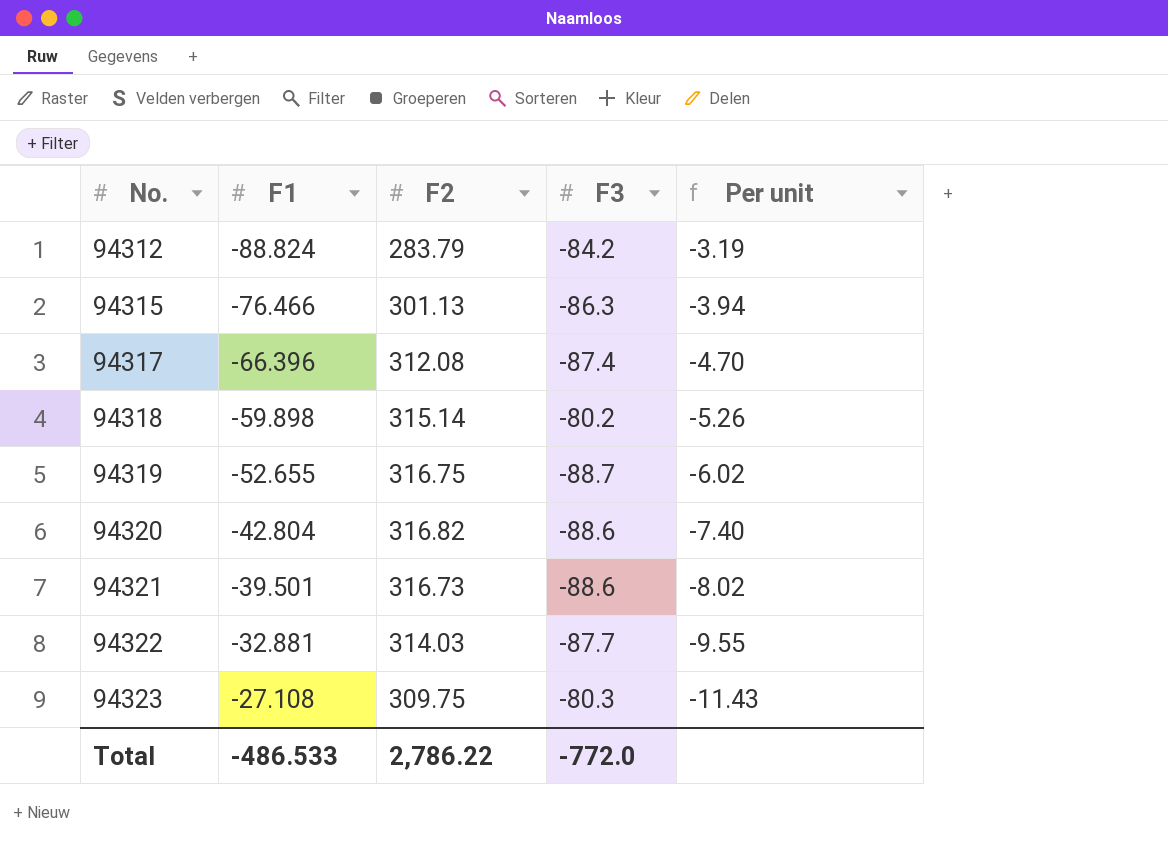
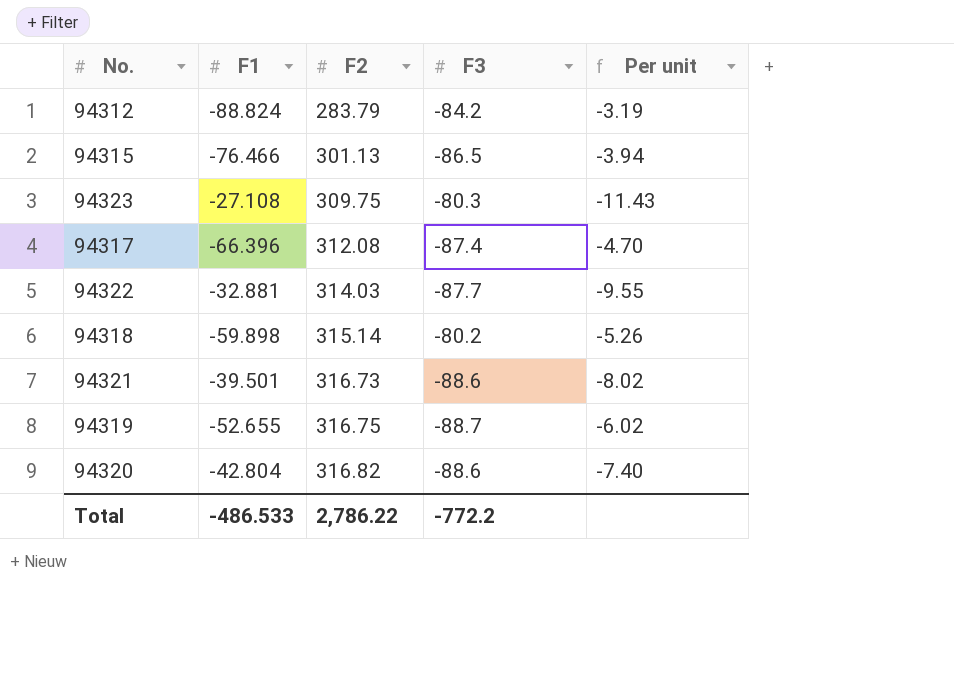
row order: No. ascending -> F2 ascending
94315 | F3: -86.3 -> -86.5
Total | F3: -772.0 -> -772.2

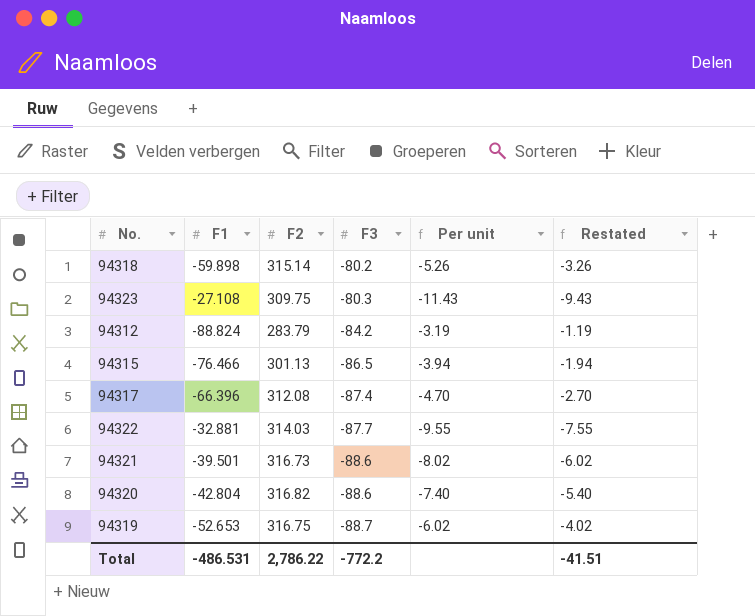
row order: F2 ascending -> F3 descending
column Restated | formula: none -> [Per unit] + 2
94319 | F1: -52.655 -> -52.653
Total | F1: -486.533 -> -486.531

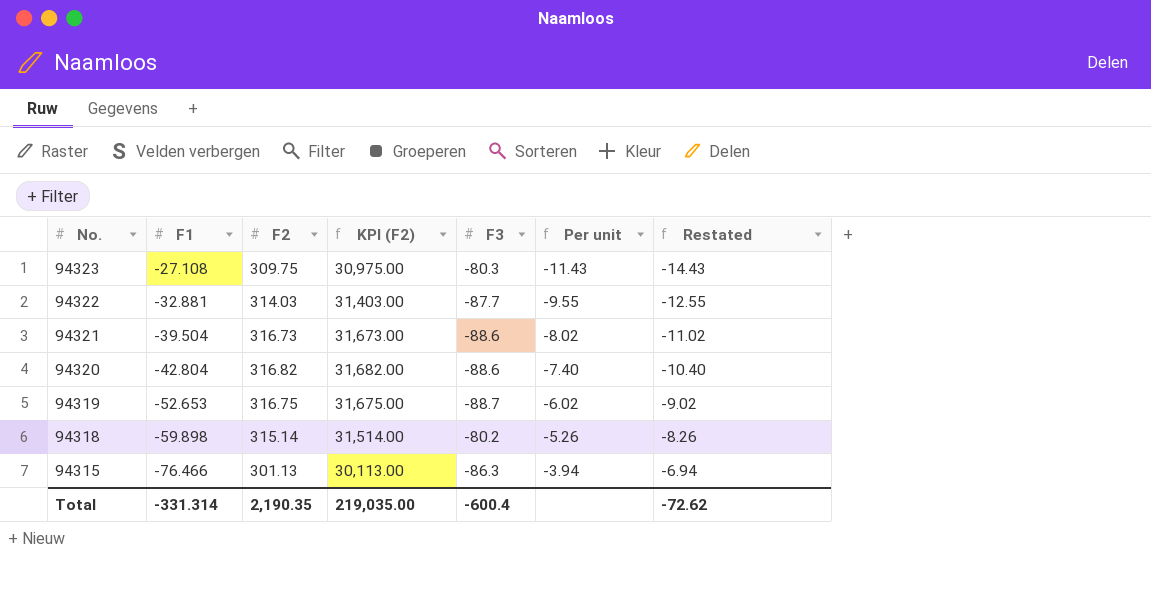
row order: F3 descending -> No. descending
column KPI (F2) | formula: none -> [F2] * 100
column Restated | formula: [Per unit] + 2 -> [Per unit] - 3
row 94312: -88.824 | 283.79 | -84.2 | -3.19 | -1.19 -> none
row 94317: -66.396 | 312.08 | -87.4 | -4.70 | -2.70 -> none
94321 | F1: -39.501 -> -39.504
94315 | F3: -86.5 -> -86.3
Total | F1: -486.531 -> -331.314
Total | F2: 2,786.22 -> 2,190.35
Total | F3: -772.2 -> -600.4
Total | Restated: -41.51 -> -72.62

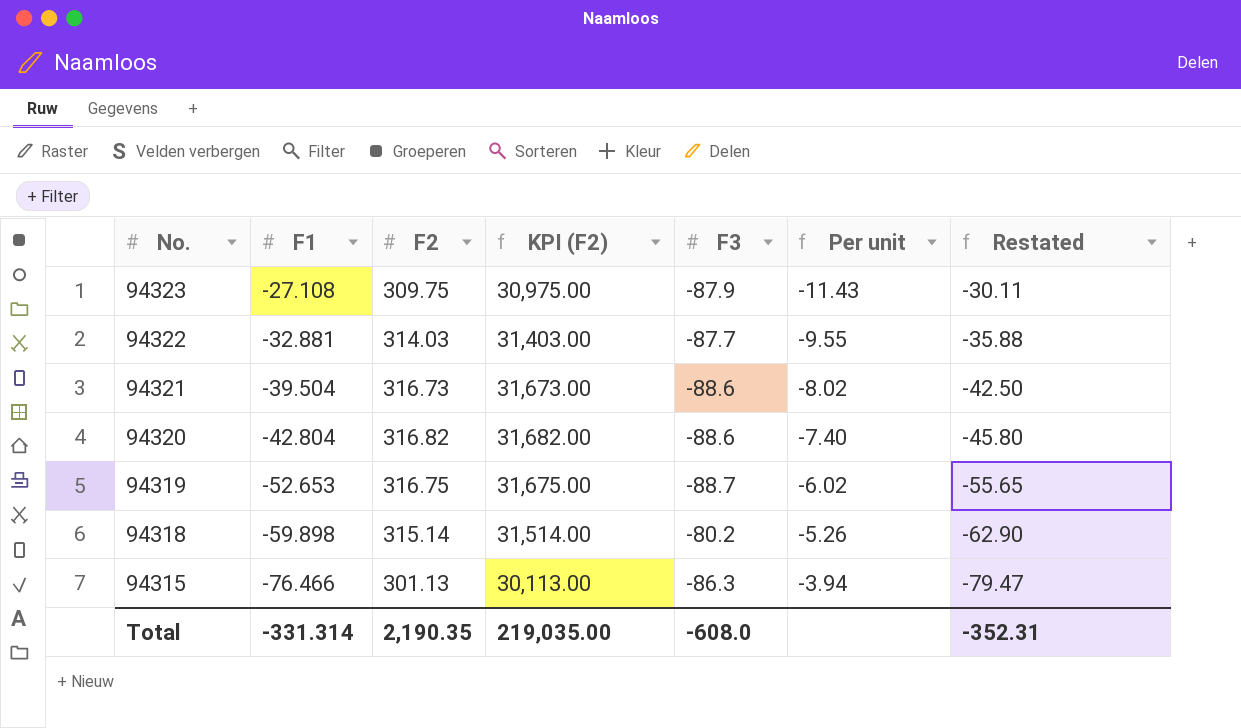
column Restated | formula: [Per unit] - 3 -> [F1] - 3
94323 | F3: -80.3 -> -87.9
Total | F3: -600.4 -> -608.0
Total | Restated: -72.62 -> -352.31

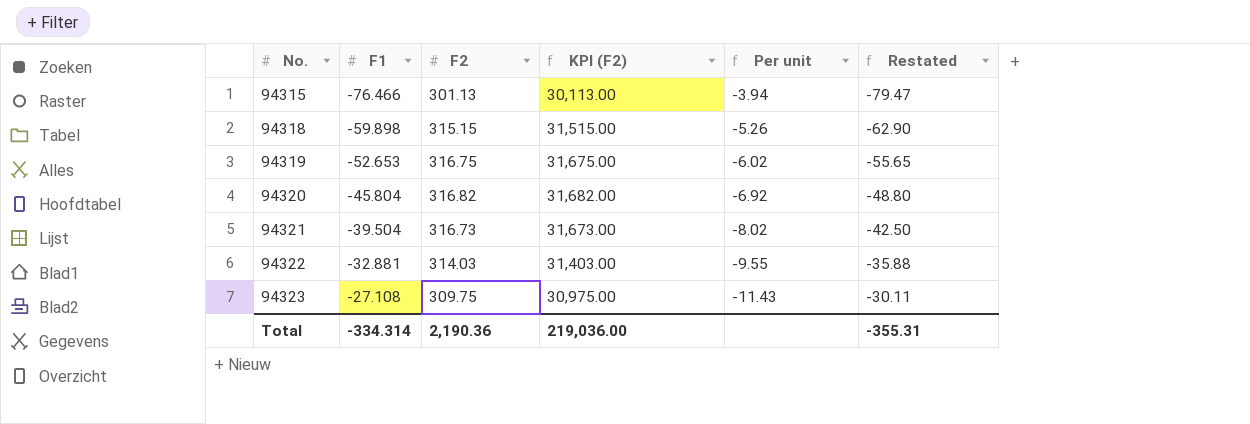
row order: No. descending -> No. ascending
column F3 | position: 5 -> none
94318 | F2: 315.14 -> 315.15
94318 | KPI (F2): 31,514.00 -> 31,515.00
94320 | F1: -42.804 -> -45.804
94320 | Per unit: -7.40 -> -6.92
94320 | Restated: -45.80 -> -48.80
Total | F1: -331.314 -> -334.314
Total | F2: 2,190.35 -> 2,190.36
Total | KPI (F2): 219,035.00 -> 219,036.00
Total | Restated: -352.31 -> -355.31

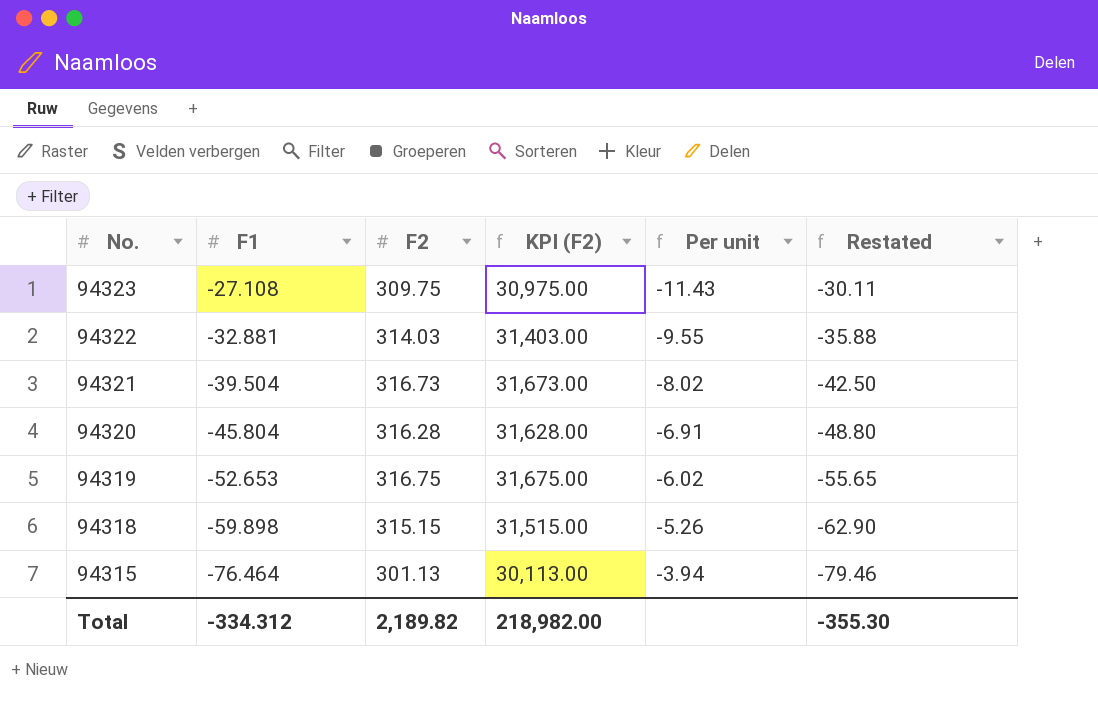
row order: No. ascending -> No. descending
94320 | F2: 316.82 -> 316.28
94320 | KPI (F2): 31,682.00 -> 31,628.00
94320 | Per unit: -6.92 -> -6.91
94315 | F1: -76.466 -> -76.464
94315 | Restated: -79.47 -> -79.46
Total | F1: -334.314 -> -334.312
Total | F2: 2,190.36 -> 2,189.82
Total | KPI (F2): 219,036.00 -> 218,982.00
Total | Restated: -355.31 -> -355.30

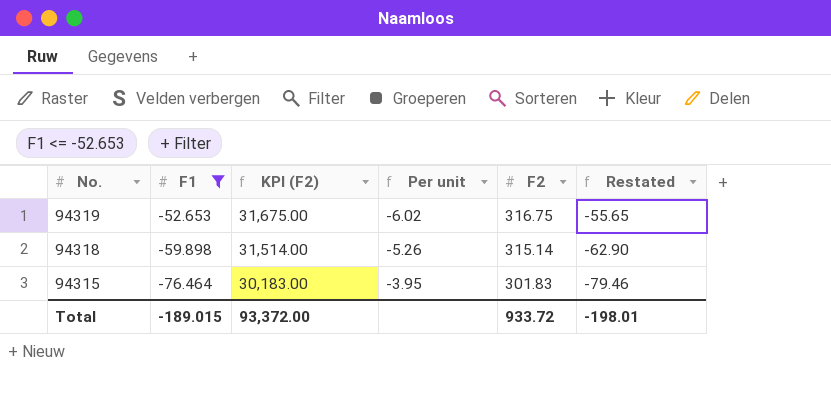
filter: none -> F1 <= -52.653
column F2 | position: 3 -> 5
94318 | KPI (F2): 31,515.00 -> 31,514.00
94318 | F2: 315.15 -> 315.14
94315 | KPI (F2): 30,113.00 -> 30,183.00
94315 | Per unit: -3.94 -> -3.95
94315 | F2: 301.13 -> 301.83
Total | F1: -334.312 -> -189.015
Total | KPI (F2): 218,982.00 -> 93,372.00
Total | F2: 2,189.82 -> 933.72
Total | Restated: -355.30 -> -198.01

